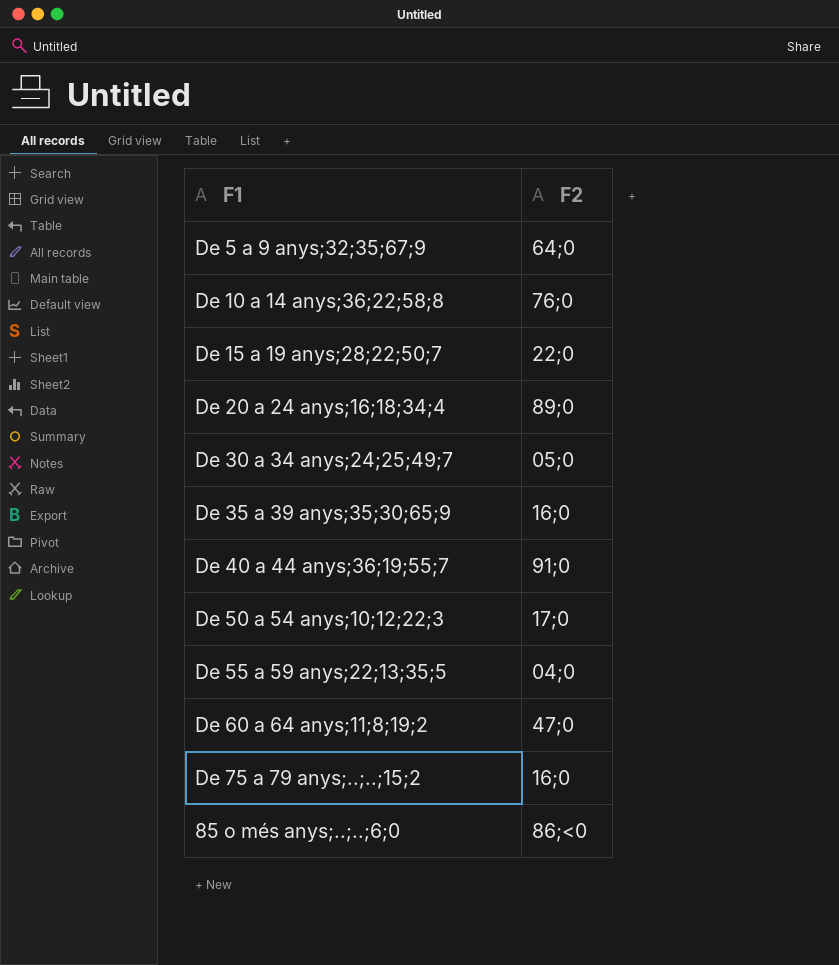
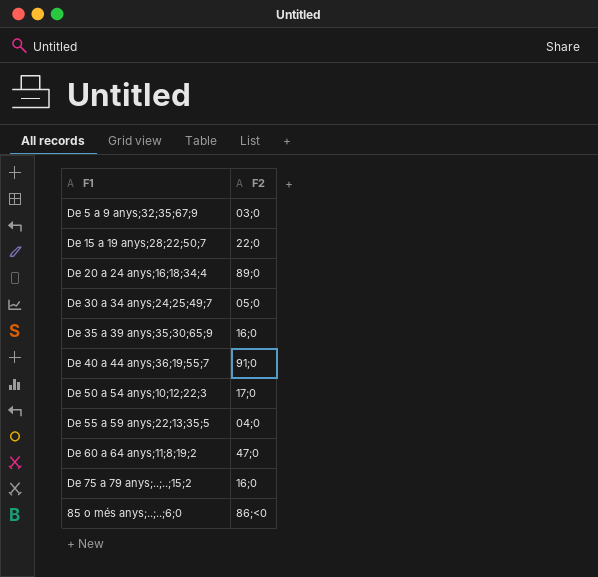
row De 10 a 14 anys;36;22;58;8: 76;0 -> none
De 5 a 9 anys;32;35;67;9 | F2: 64;0 -> 03;0

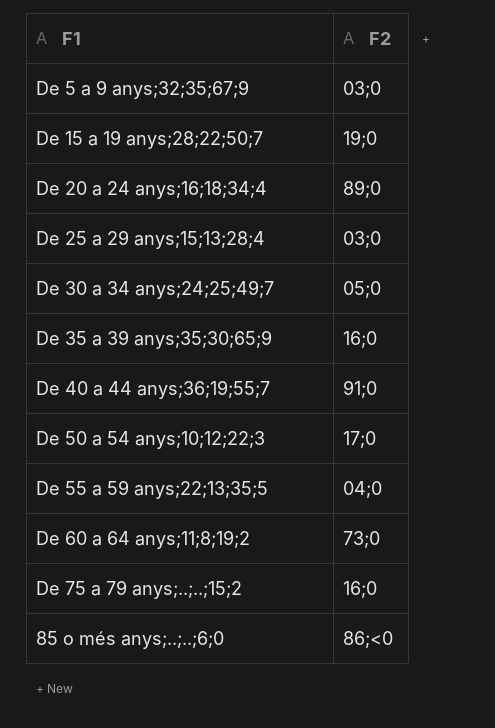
De 15 a 19 anys;28;22;50;7 | F2: 22;0 -> 19;0
row De 25 a 29 anys;15;13;28;4: none -> 03;0
De 60 a 64 anys;11;8;19;2 | F2: 47;0 -> 73;0

